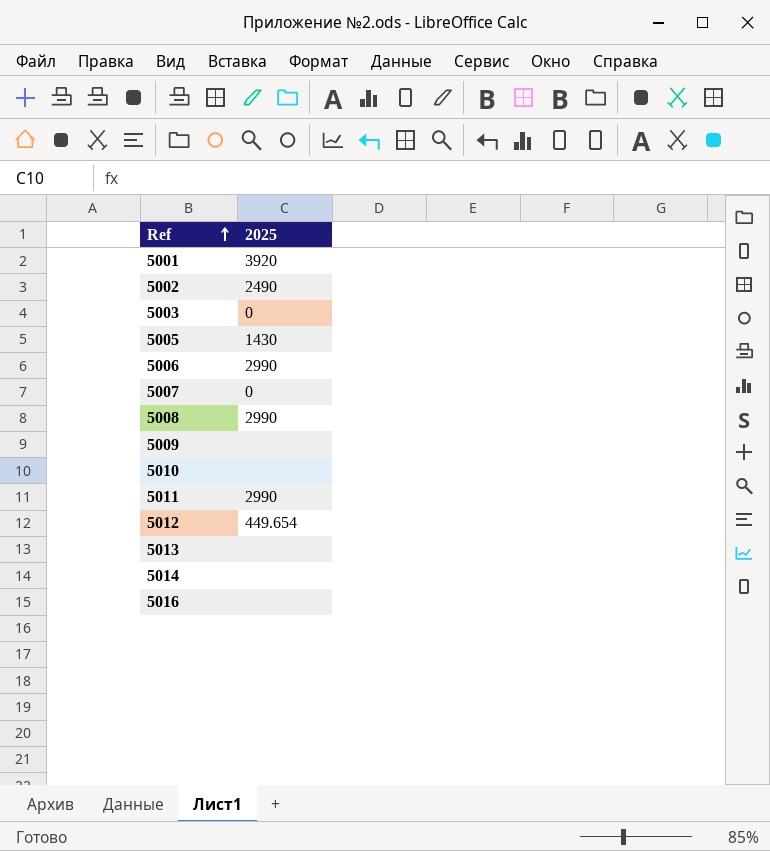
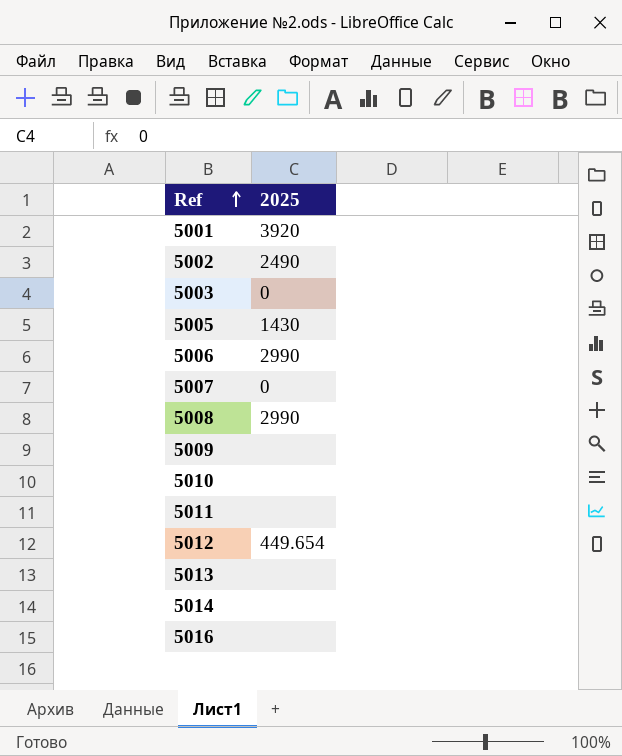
5011 | 2025: 2990 -> none

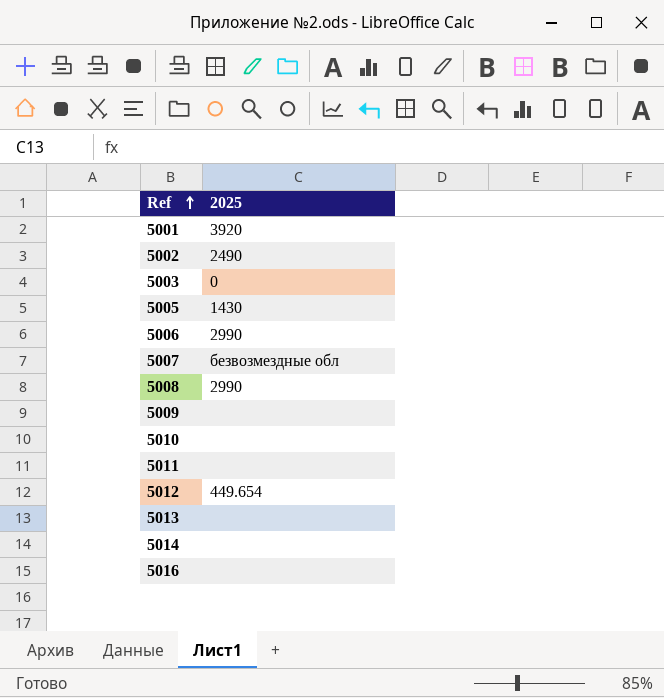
5007 | 2025: 0 -> безвозмездные обл

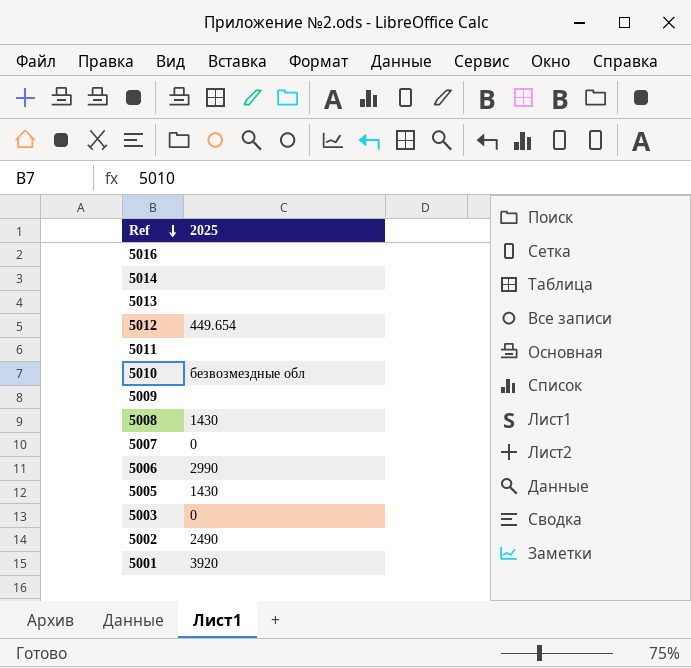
row order: Ref ascending -> Ref descending
5010 | 2025: none -> безвозмездные обл
5008 | 2025: 2990 -> 1430
5007 | 2025: безвозмездные обл -> 0

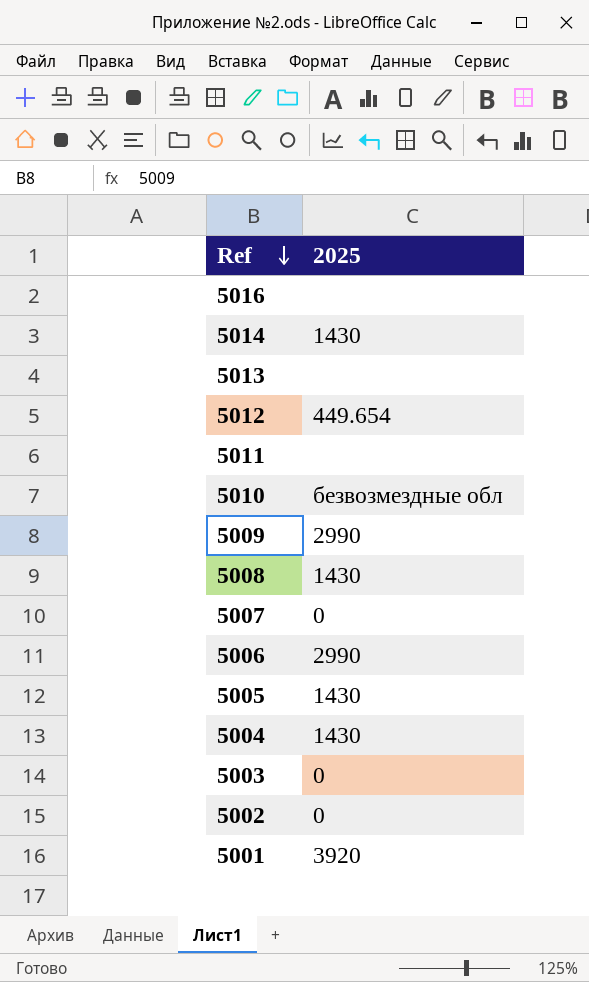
5014 | 2025: none -> 1430
5009 | 2025: none -> 2990
row 5004: none -> 1430
5002 | 2025: 2490 -> 0

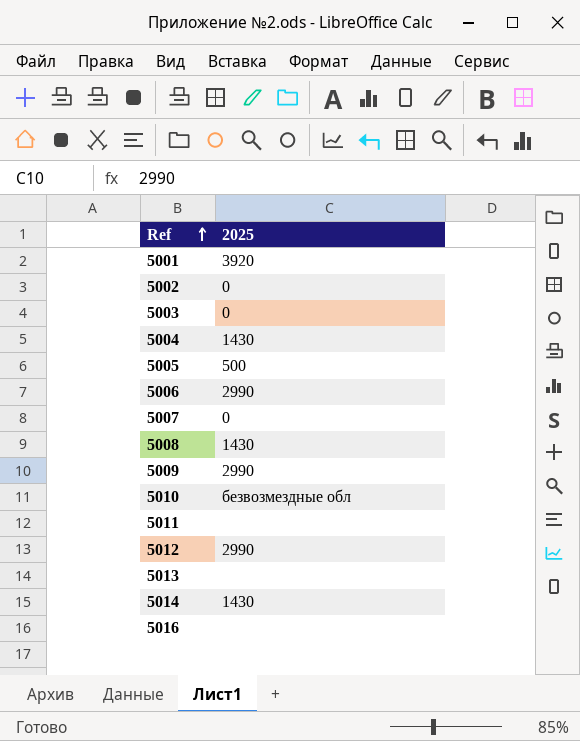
row order: Ref descending -> Ref ascending
5005 | 2025: 1430 -> 500
5012 | 2025: 449.654 -> 2990

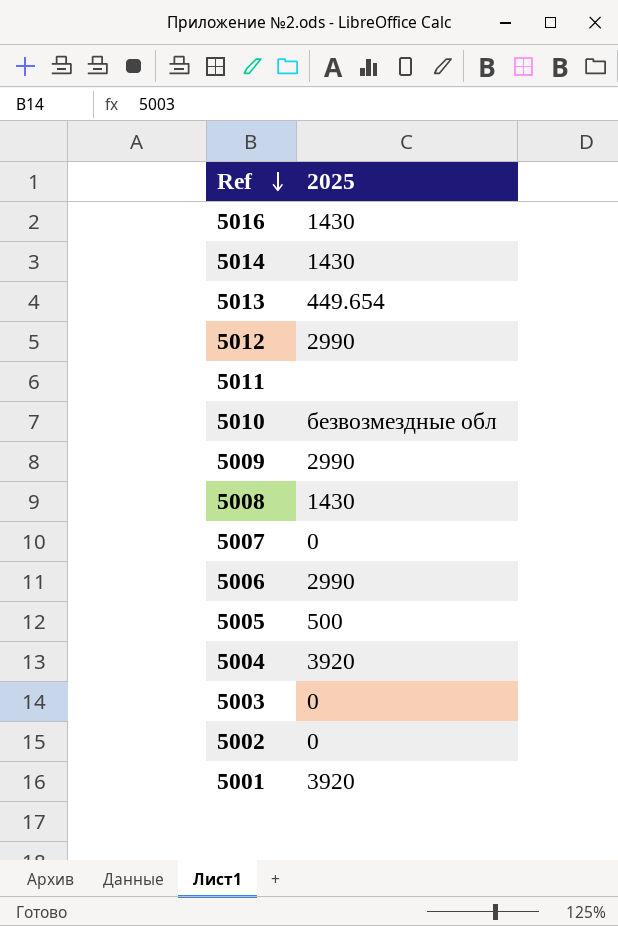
row order: Ref ascending -> Ref descending
5016 | 2025: none -> 1430
5013 | 2025: none -> 449.654
5004 | 2025: 1430 -> 3920

